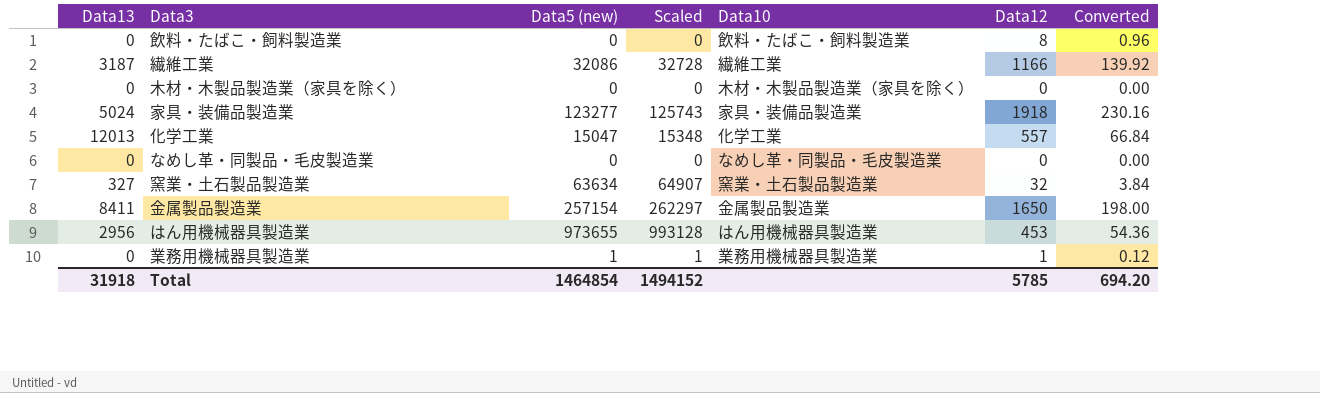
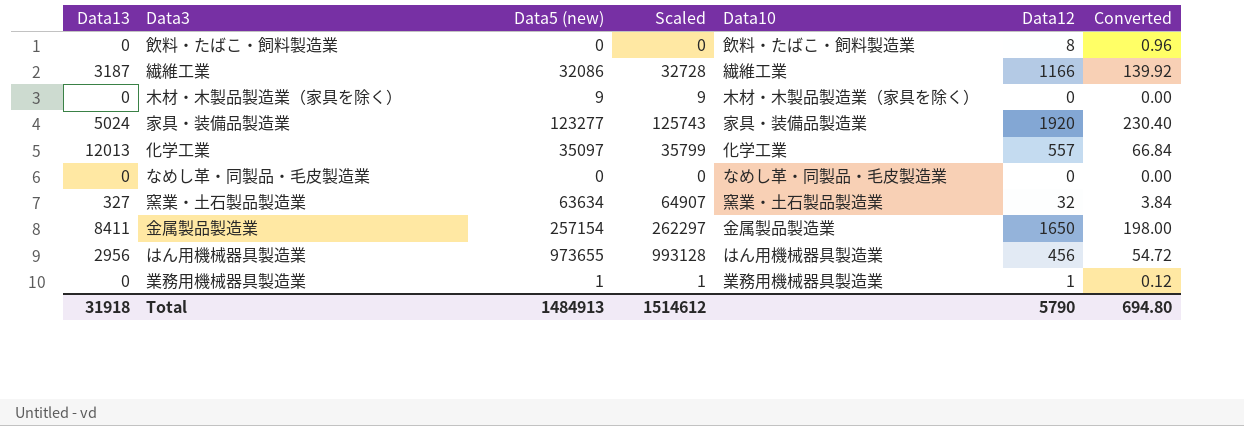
木材・木製品製造業（家具を除く） | Data5 (new): 0 -> 9
木材・木製品製造業（家具を除く） | Scaled: 0 -> 9
家具・装備品製造業 | Data12: 1918 -> 1920
家具・装備品製造業 | Converted: 230.16 -> 230.40
化学工業 | Data5 (new): 15047 -> 35097
化学工業 | Scaled: 15348 -> 35799
はん用機械器具製造業 | Data12: 453 -> 456
はん用機械器具製造業 | Converted: 54.36 -> 54.72
Total | Data5 (new): 1464854 -> 1484913
Total | Scaled: 1494152 -> 1514612
Total | Data12: 5785 -> 5790
Total | Converted: 694.20 -> 694.80

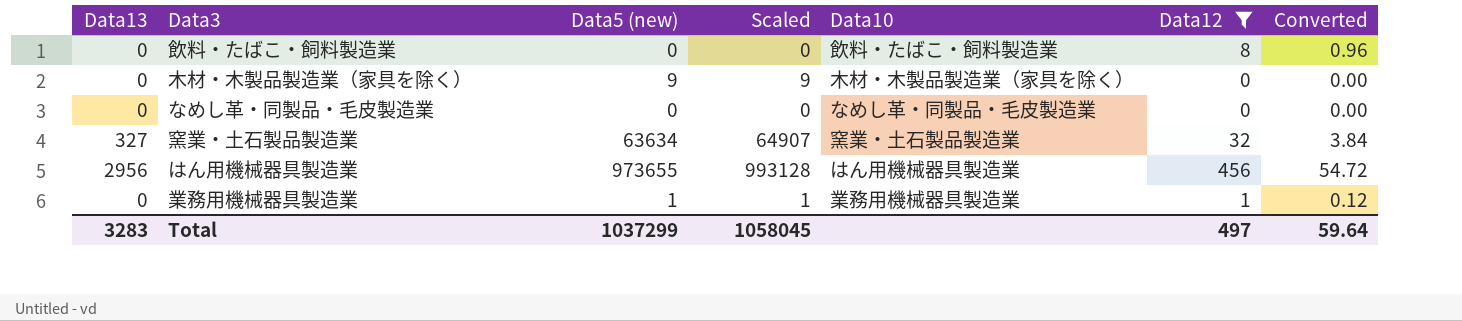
filter: none -> Data12 <= 456
Total | Data13: 31918 -> 3283
Total | Data5 (new): 1484913 -> 1037299
Total | Scaled: 1514612 -> 1058045
Total | Data12: 5790 -> 497
Total | Converted: 694.80 -> 59.64

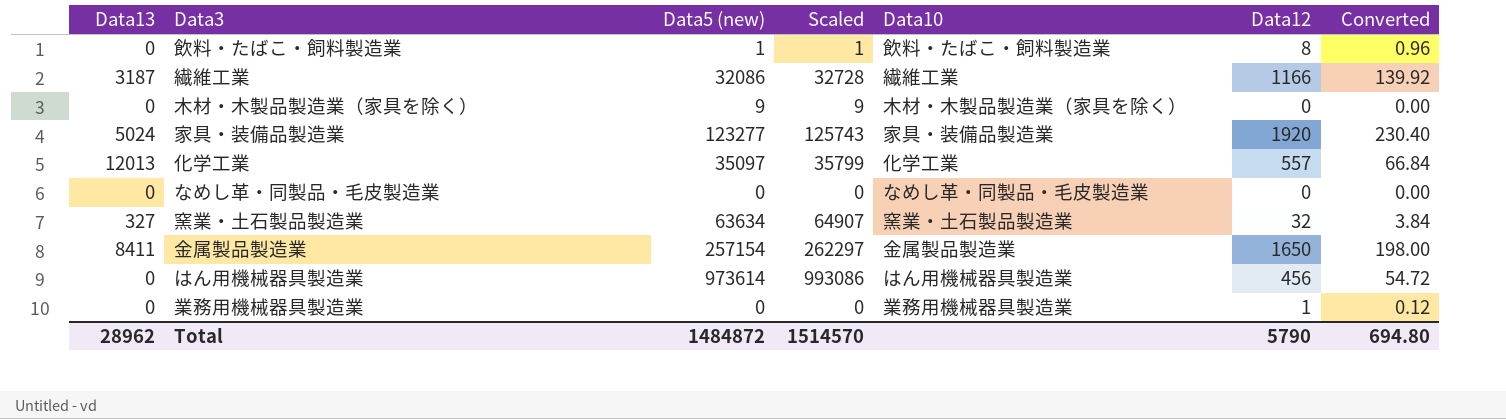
filter: Data12 <= 456 -> none
飲料・たばこ・飼料製造業 | Data5 (new): 0 -> 1
飲料・たばこ・飼料製造業 | Scaled: 0 -> 1
はん用機械器具製造業 | Data13: 2956 -> 0
はん用機械器具製造業 | Data5 (new): 973655 -> 973614
はん用機械器具製造業 | Scaled: 993128 -> 993086
業務用機械器具製造業 | Data5 (new): 1 -> 0
業務用機械器具製造業 | Scaled: 1 -> 0
Total | Data13: 3283 -> 28962
Total | Data5 (new): 1037299 -> 1484872
Total | Scaled: 1058045 -> 1514570
Total | Data12: 497 -> 5790
Total | Converted: 59.64 -> 694.80

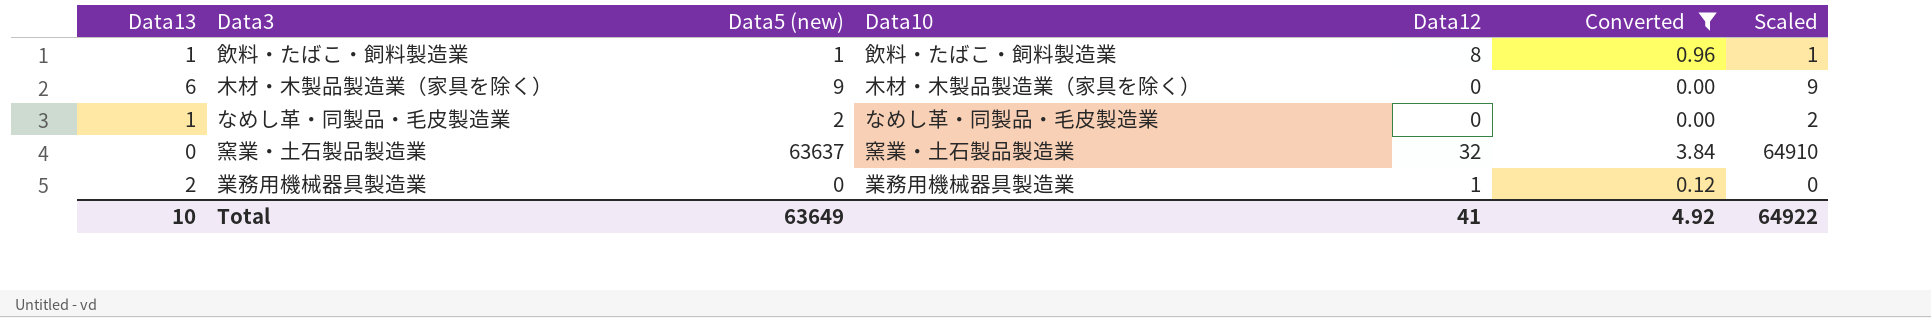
filter: none -> Converted <= 3.84
column Scaled | position: 4 -> 7
飲料・たばこ・飼料製造業 | Data13: 0 -> 1
木材・木製品製造業（家具を除く） | Data13: 0 -> 6
なめし革・同製品・毛皮製造業 | Data13: 0 -> 1
なめし革・同製品・毛皮製造業 | Data5 (new): 0 -> 2
なめし革・同製品・毛皮製造業 | Scaled: 0 -> 2
窯業・土石製品製造業 | Data13: 327 -> 0
窯業・土石製品製造業 | Data5 (new): 63634 -> 63637
窯業・土石製品製造業 | Scaled: 64907 -> 64910
業務用機械器具製造業 | Data13: 0 -> 2
Total | Data13: 28962 -> 10
Total | Data5 (new): 1484872 -> 63649
Total | Data12: 5790 -> 41
Total | Converted: 694.80 -> 4.92
Total | Scaled: 1514570 -> 64922

